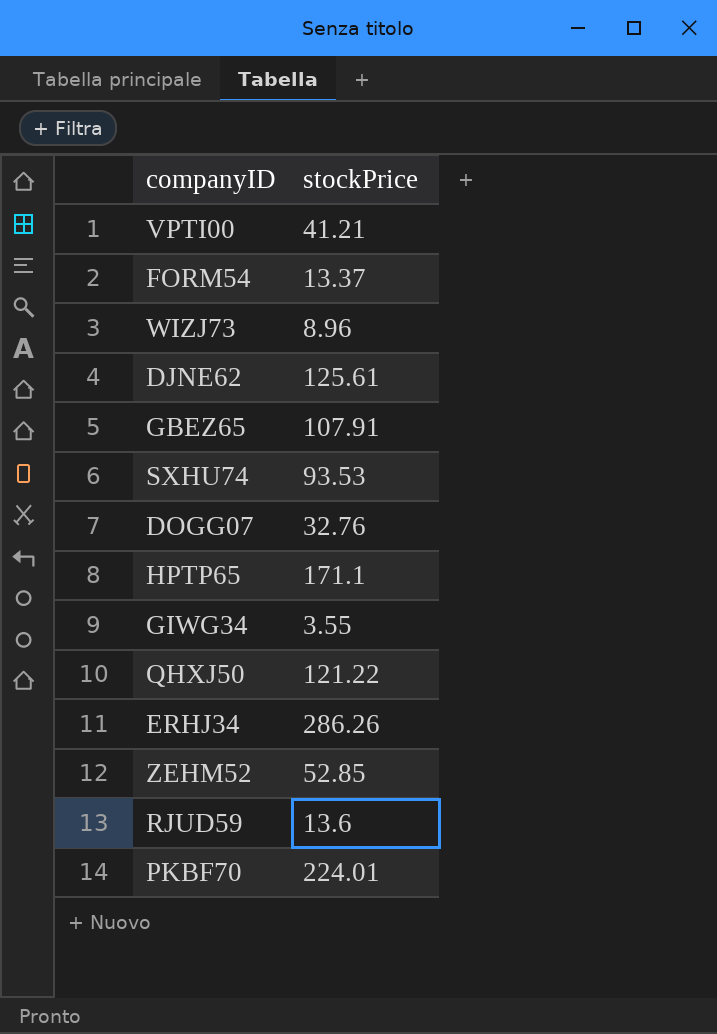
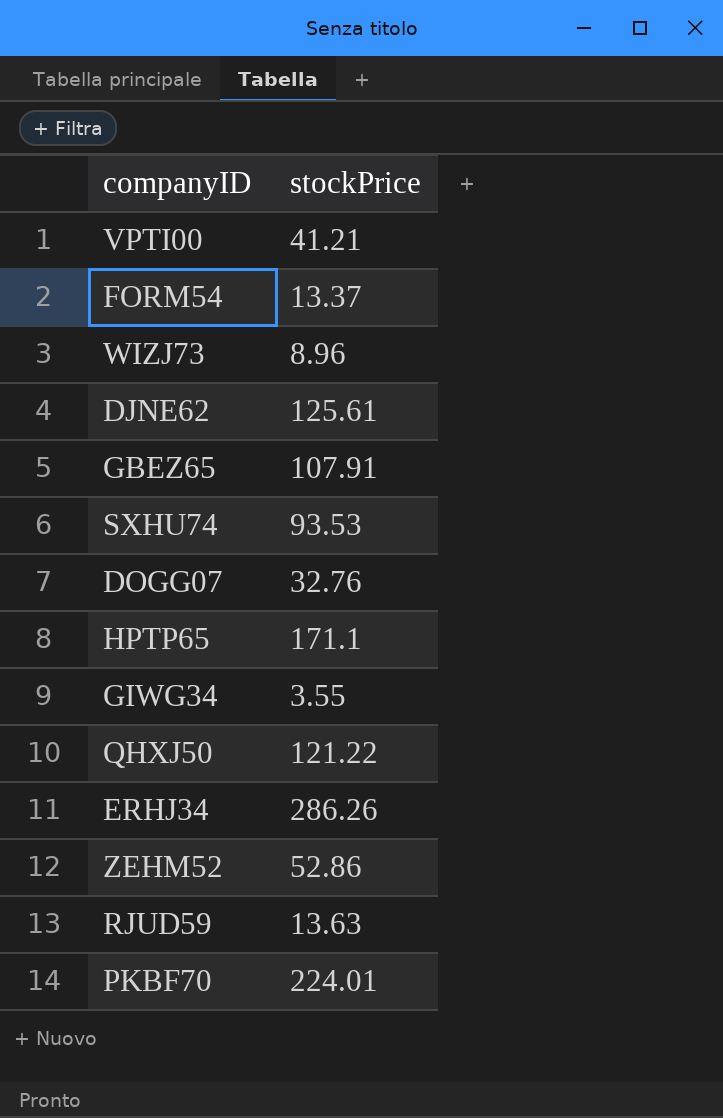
ZEHM52 | stockPrice: 52.85 -> 52.86
RJUD59 | stockPrice: 13.6 -> 13.63

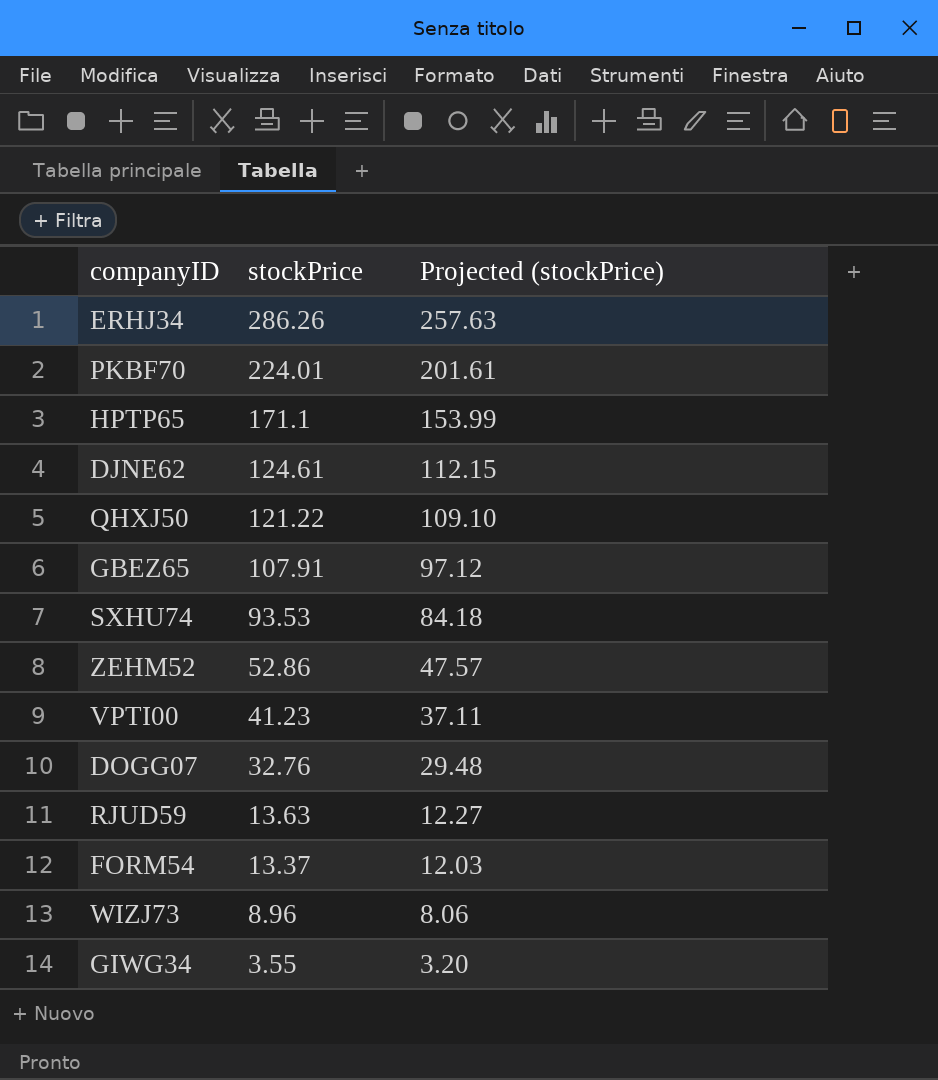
row order: none -> stockPrice descending
column Projected (stockPrice) | formula: none -> [stockPrice] * 0.9
DJNE62 | stockPrice: 125.61 -> 124.61
VPTI00 | stockPrice: 41.21 -> 41.23

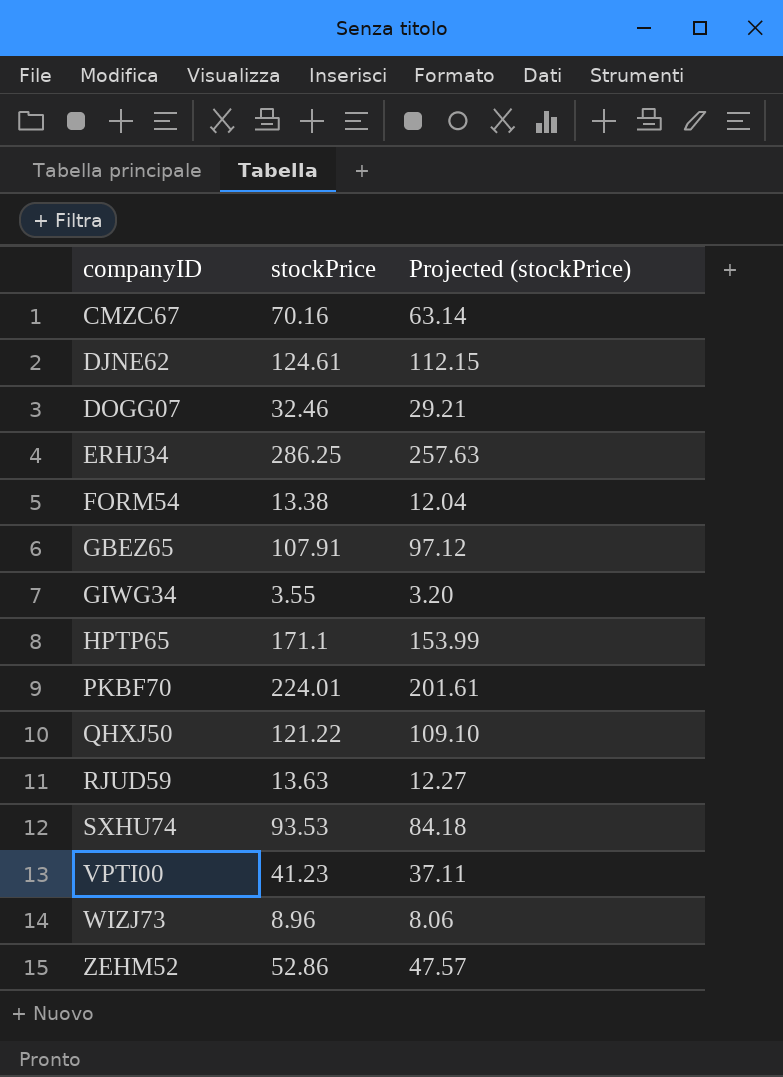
row order: stockPrice descending -> companyID ascending
row CMZC67: none -> 70.16 | 63.14
DOGG07 | stockPrice: 32.76 -> 32.46
DOGG07 | Projected (stockPrice): 29.48 -> 29.21
ERHJ34 | stockPrice: 286.26 -> 286.25
FORM54 | stockPrice: 13.37 -> 13.38
FORM54 | Projected (stockPrice): 12.03 -> 12.04

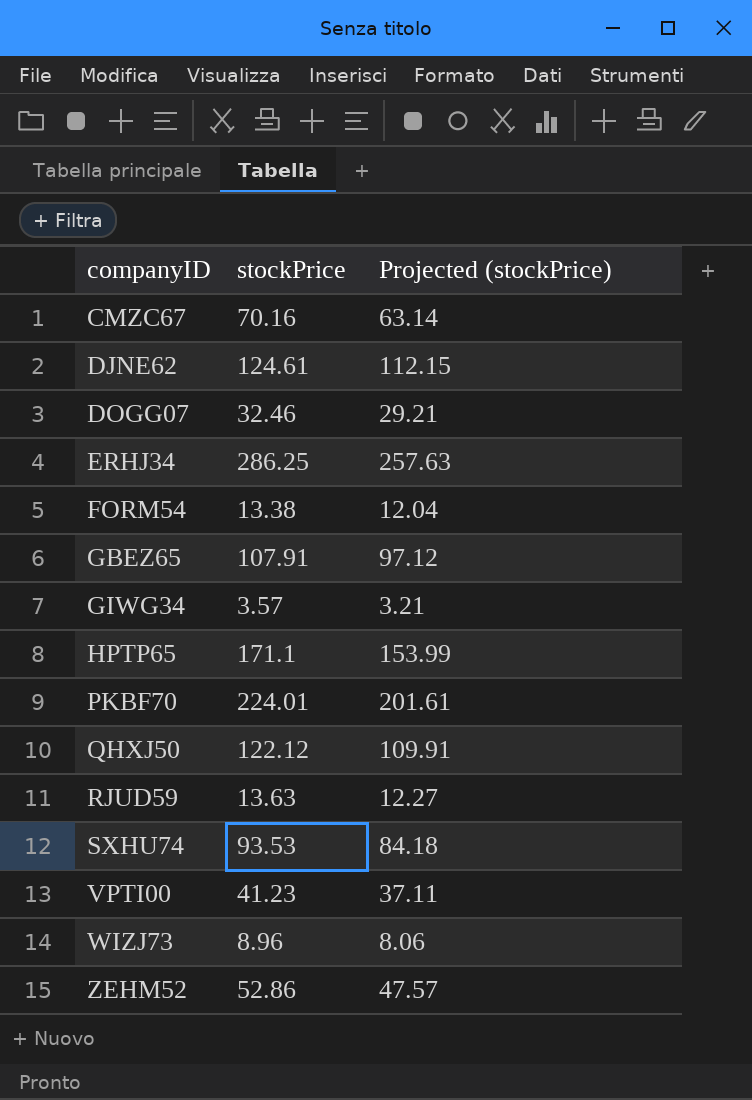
GIWG34 | stockPrice: 3.55 -> 3.57
GIWG34 | Projected (stockPrice): 3.20 -> 3.21
QHXJ50 | stockPrice: 121.22 -> 122.12
QHXJ50 | Projected (stockPrice): 109.10 -> 109.91

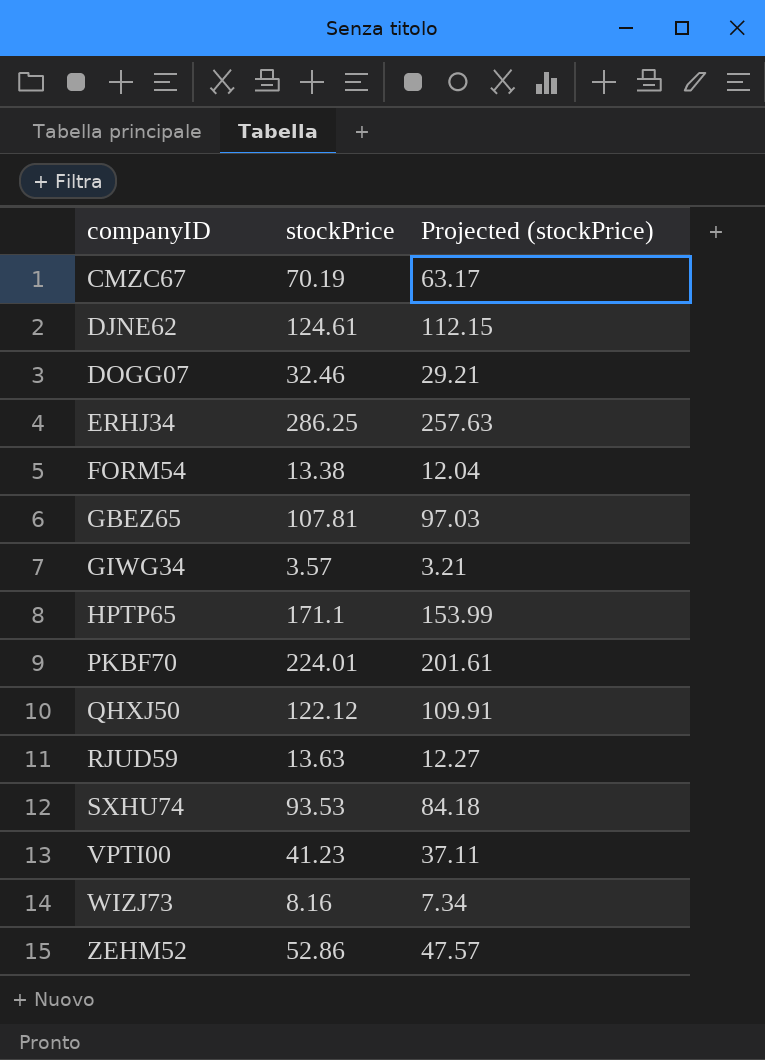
CMZC67 | stockPrice: 70.16 -> 70.19
CMZC67 | Projected (stockPrice): 63.14 -> 63.17
GBEZ65 | stockPrice: 107.91 -> 107.81
GBEZ65 | Projected (stockPrice): 97.12 -> 97.03
WIZJ73 | stockPrice: 8.96 -> 8.16
WIZJ73 | Projected (stockPrice): 8.06 -> 7.34

